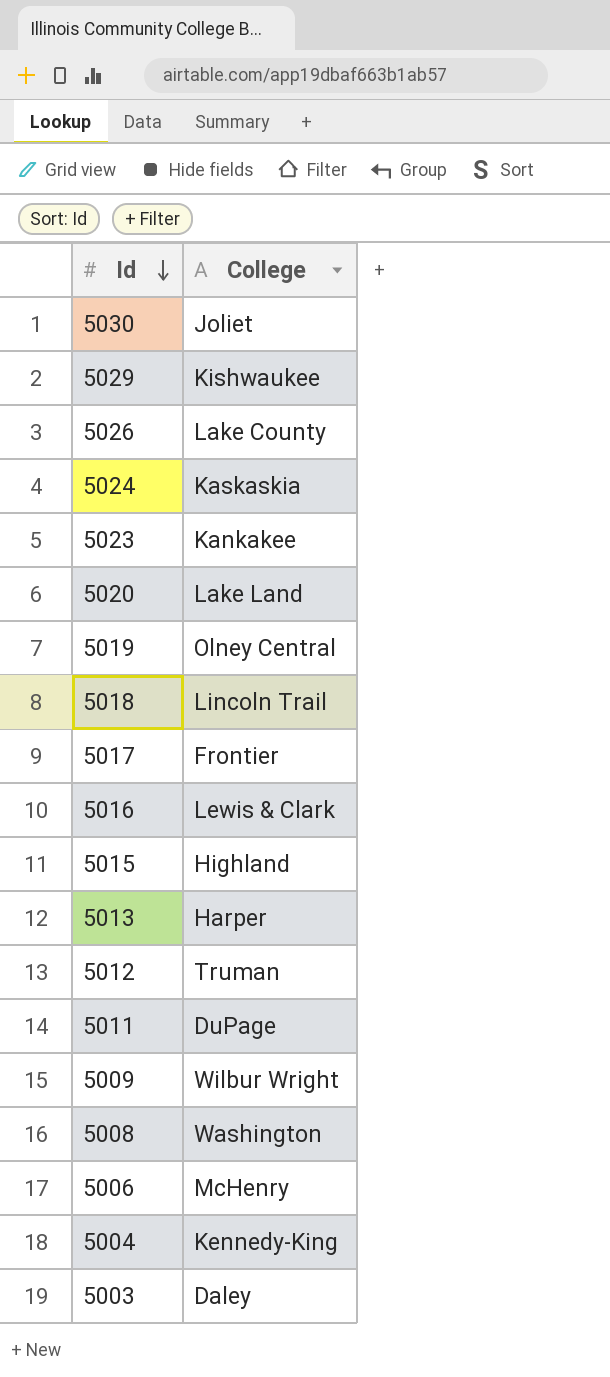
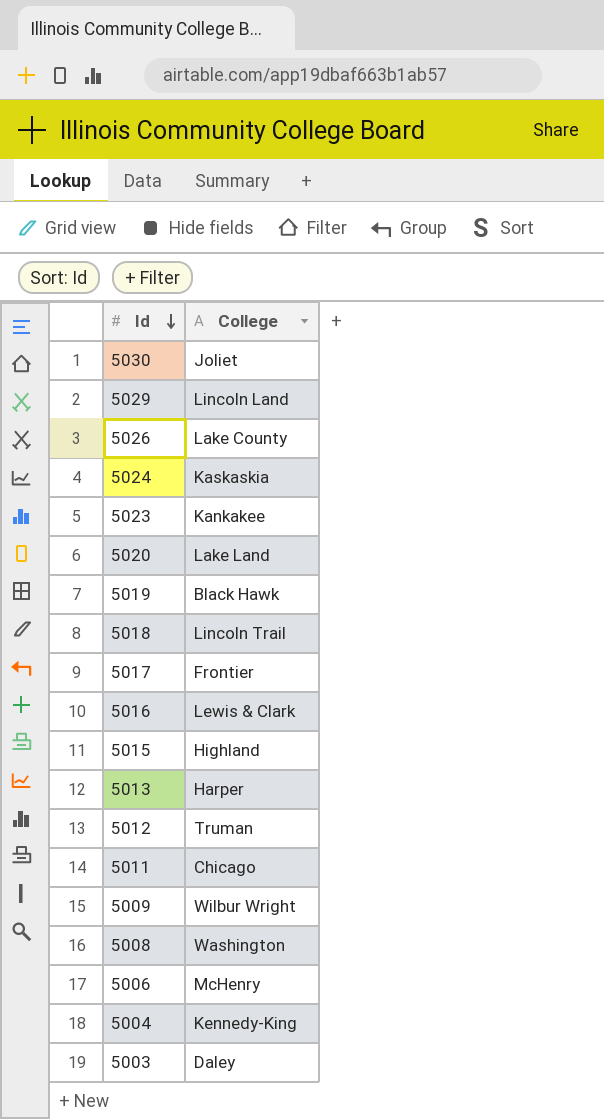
5029 | College: Kishwaukee -> Lincoln Land
5019 | College: Olney Central -> Black Hawk
5011 | College: DuPage -> Chicago

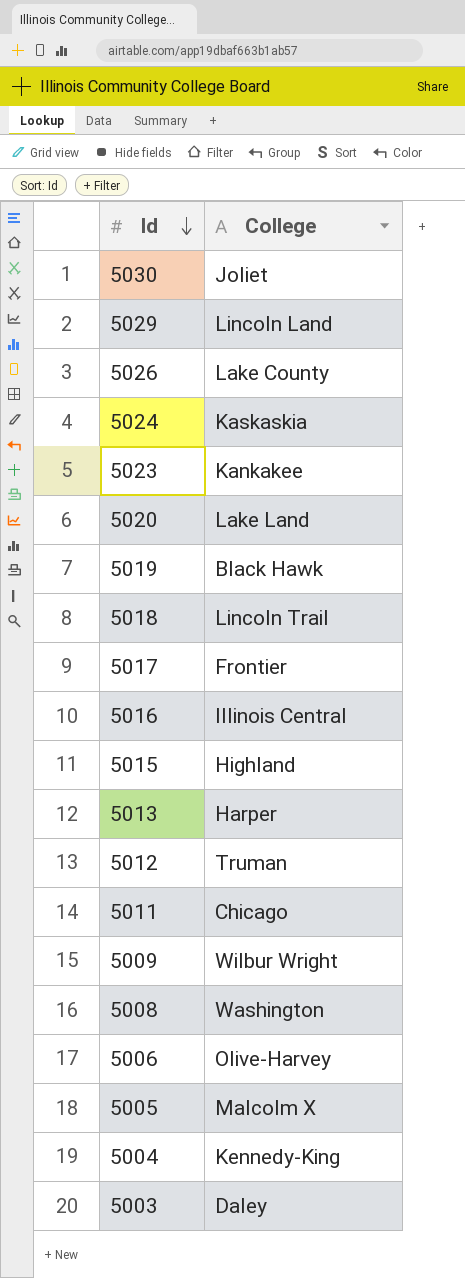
5016 | College: Lewis & Clark -> Illinois Central
5006 | College: McHenry -> Olive-Harvey
row 5005: none -> Malcolm X

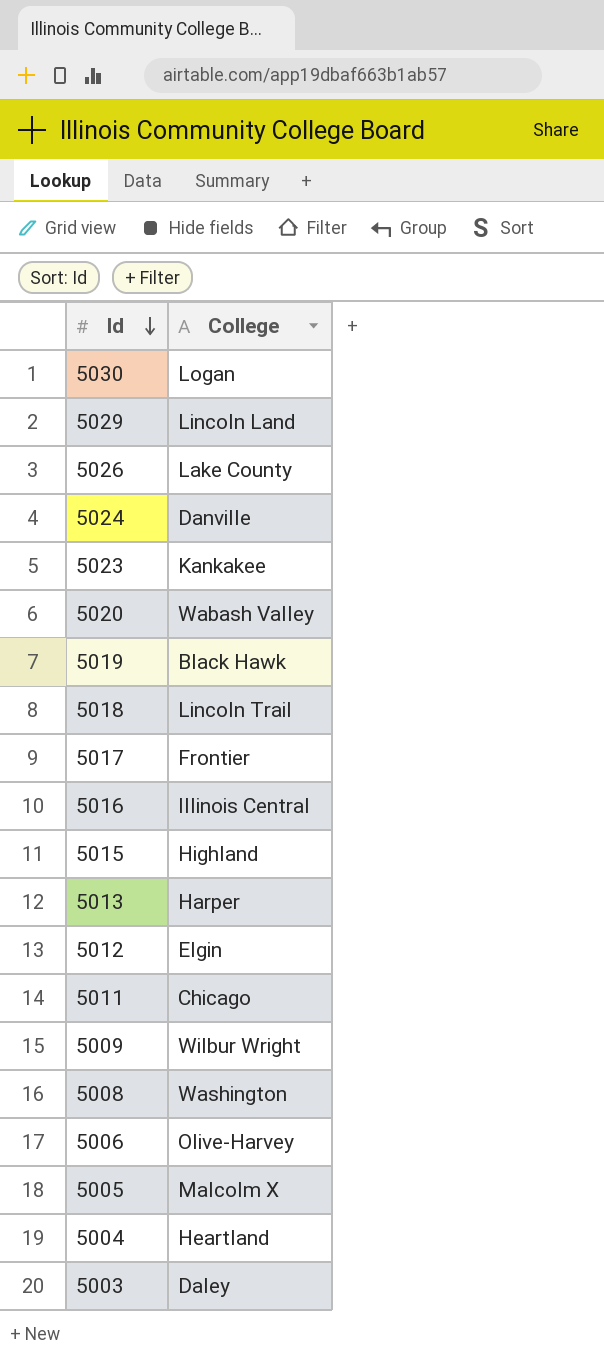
5030 | College: Joliet -> Logan
5024 | College: Kaskaskia -> Danville
5020 | College: Lake Land -> Wabash Valley
5012 | College: Truman -> Elgin
5004 | College: Kennedy-King -> Heartland

